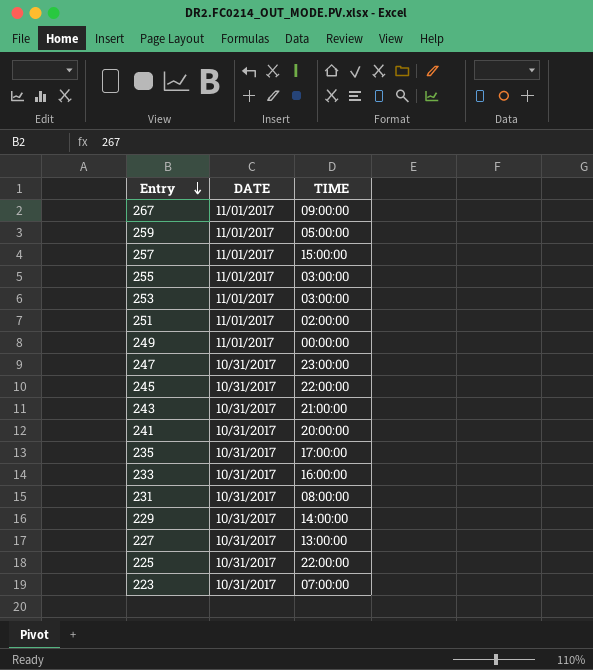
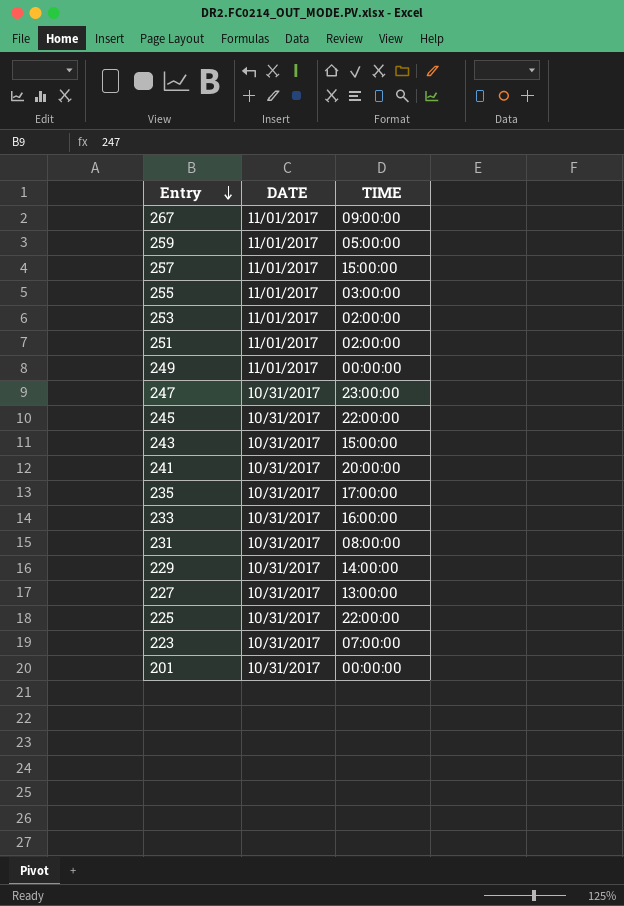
253 | TIME: 03:00:00 -> 02:00:00
243 | TIME: 21:00:00 -> 15:00:00
row 201: none -> 10/31/2017 | 00:00:00

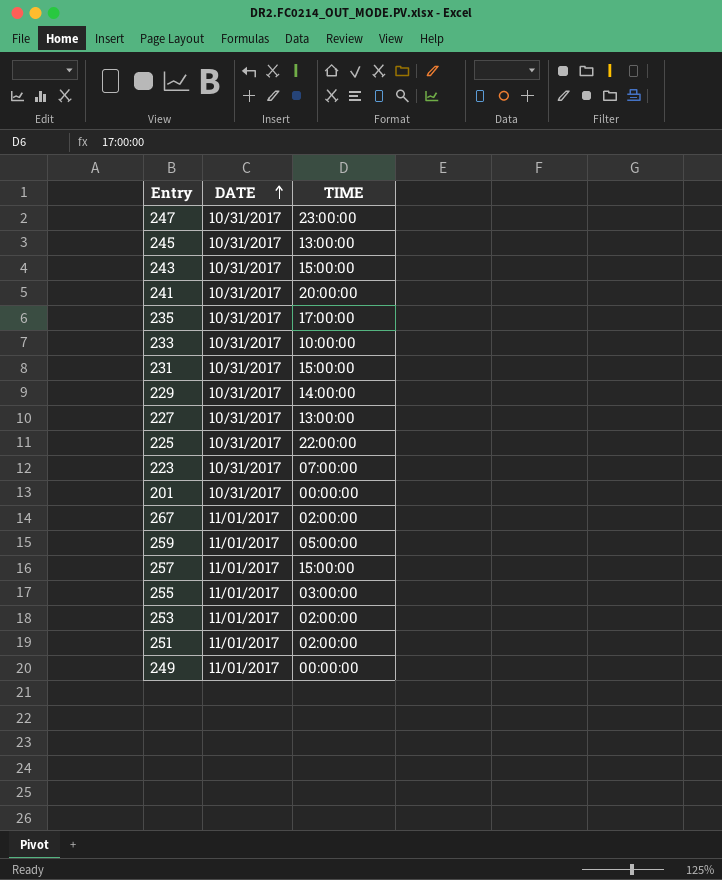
row order: Entry descending -> DATE ascending
245 | TIME: 22:00:00 -> 13:00:00
233 | TIME: 16:00:00 -> 10:00:00
231 | TIME: 08:00:00 -> 15:00:00
267 | TIME: 09:00:00 -> 02:00:00

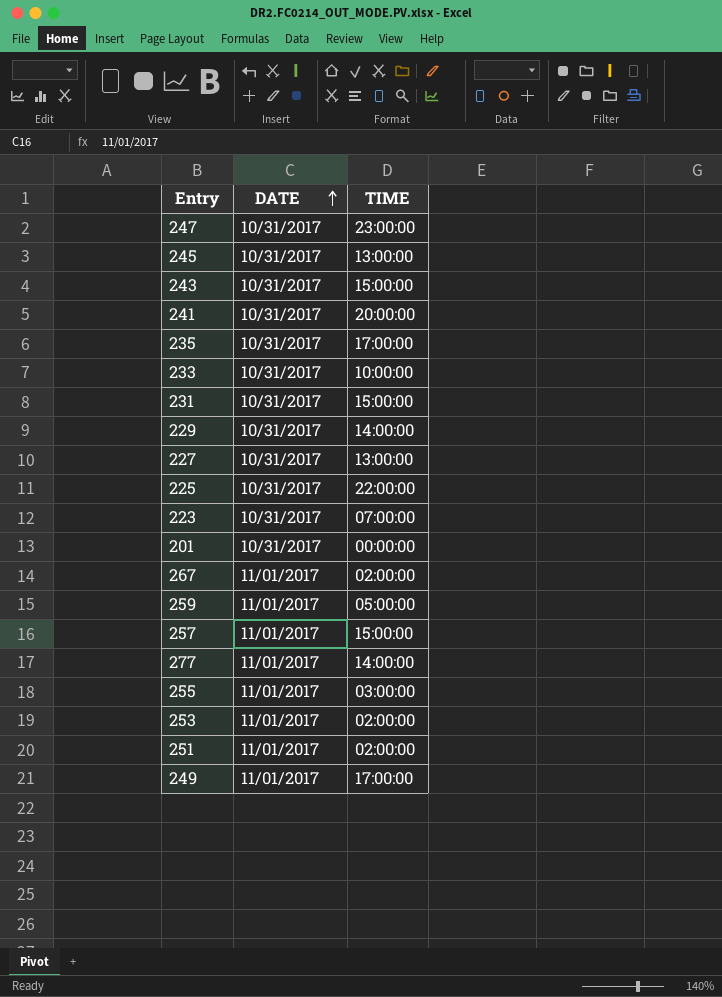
row 277: none -> 11/01/2017 | 14:00:00
249 | TIME: 00:00:00 -> 17:00:00

